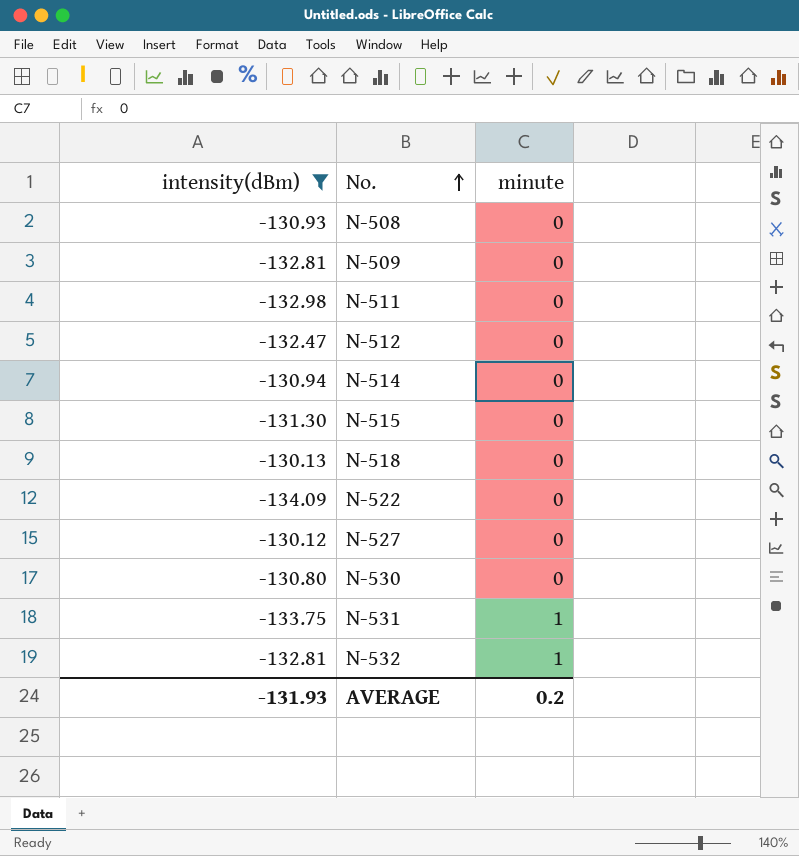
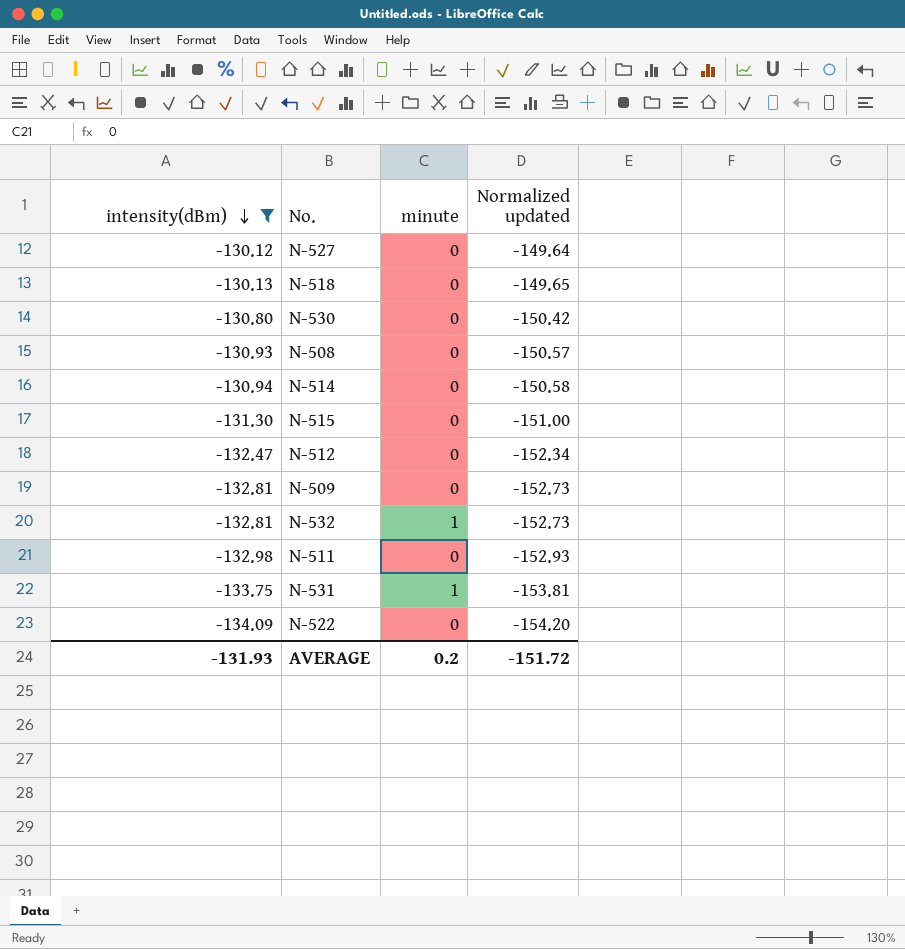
row order: No. ascending -> intensity(dBm) descending
column Normalized updated | formula: none -> [intensity(dBm)] * 1.15

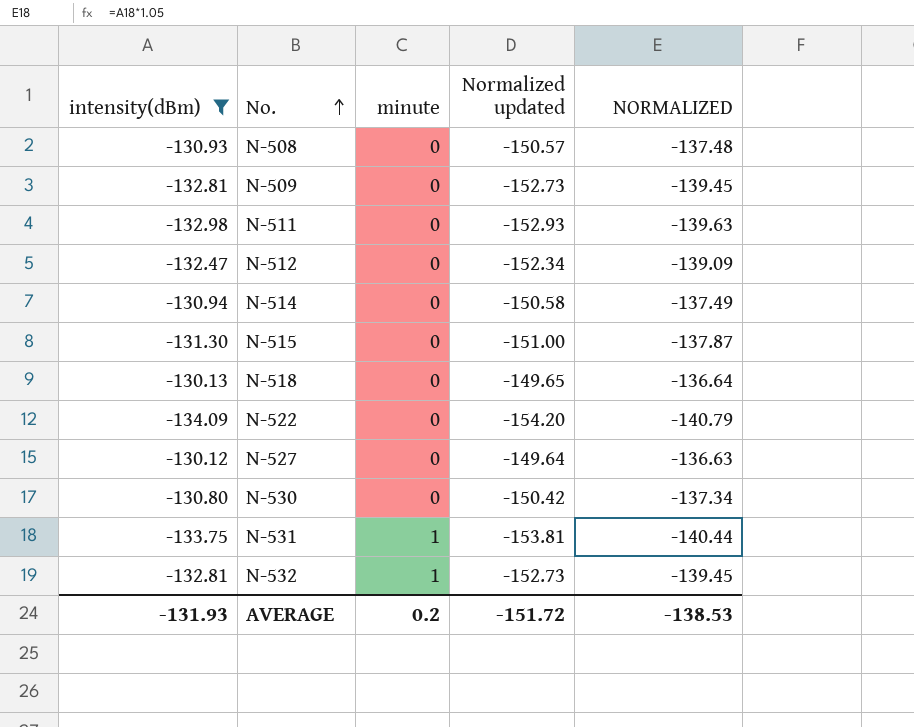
row order: intensity(dBm) descending -> No. ascending
column NORMALIZED | formula: none -> [intensity(dBm)] * 1.05

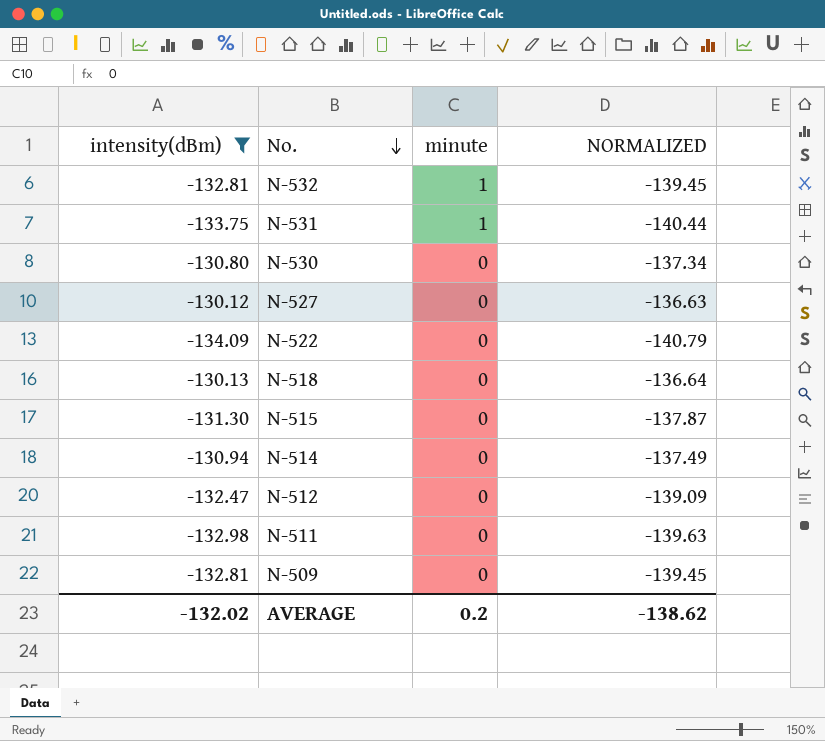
row order: No. ascending -> No. descending
column Normalized updated | formula: [intensity(dBm)] * 1.15 -> none
row N-508: -130.93 | 0 | -150.57 | -137.48 -> none
AVERAGE | intensity(dBm): -131.93 -> -132.02
AVERAGE | NORMALIZED: -138.53 -> -138.62

